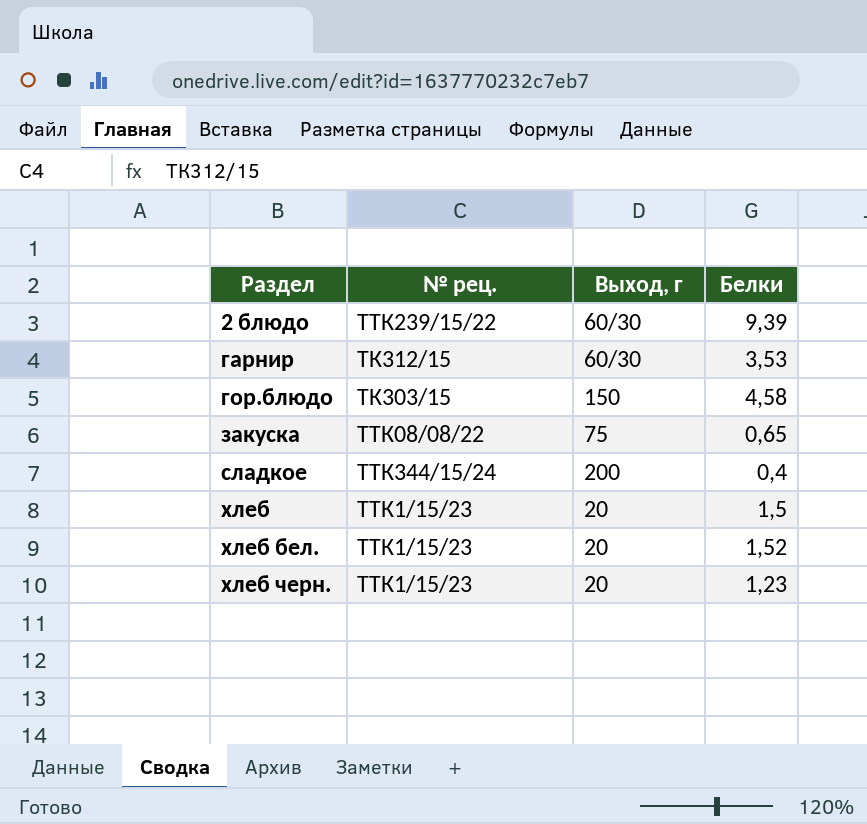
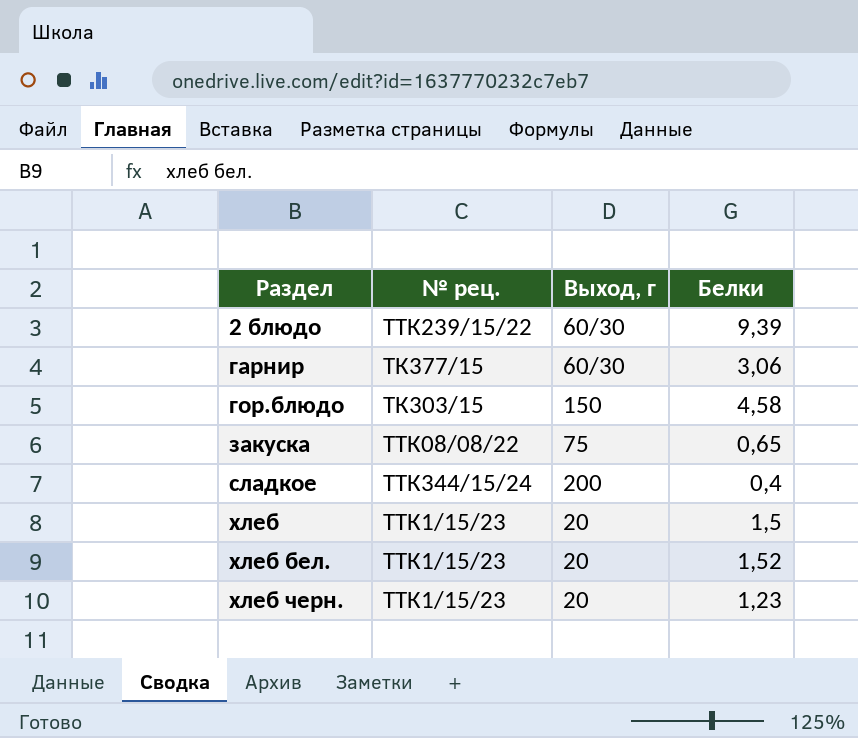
гарнир | № рец.: ТК312/15 -> ТК377/15
гарнир | Белки: 3,53 -> 3,06

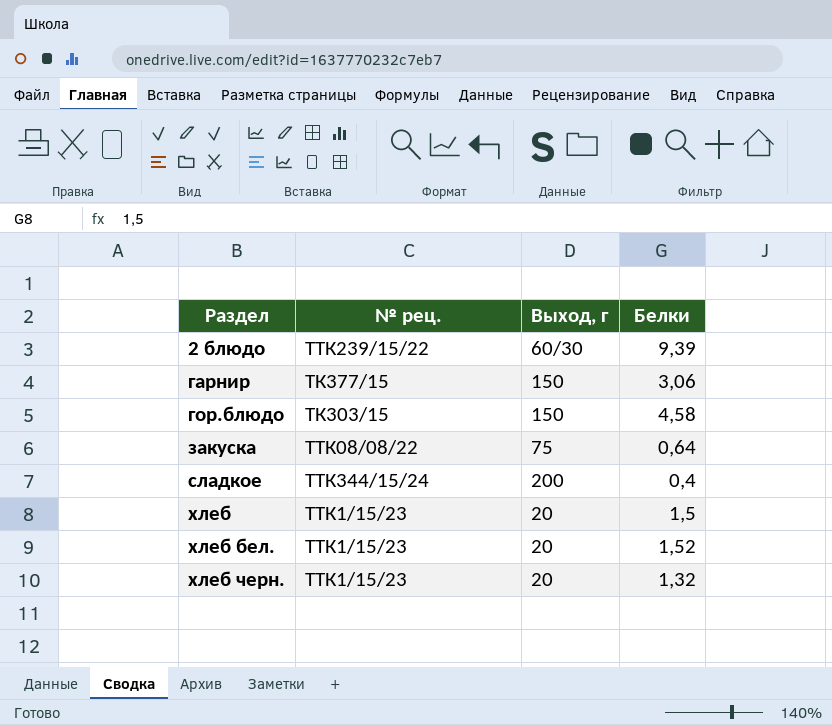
гарнир | Выход, г: 60/30 -> 150
закуска | Белки: 0,65 -> 0,64
хлеб черн. | Белки: 1,23 -> 1,32

